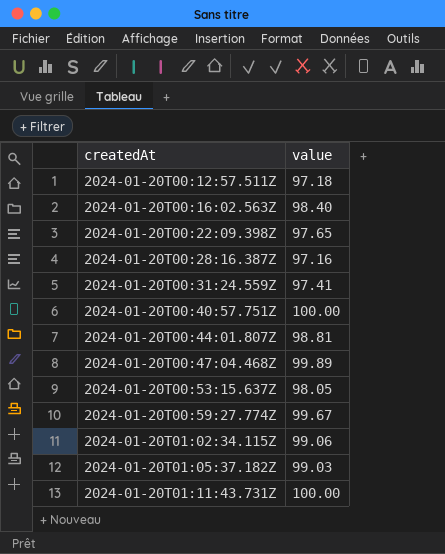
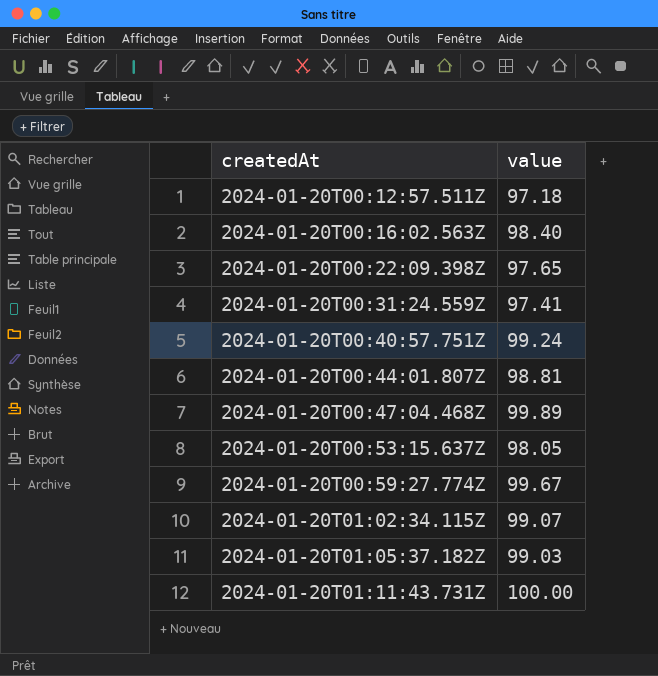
row 2024-01-20T00:28:16.387Z: 97.16 -> none
2024-01-20T00:40:57.751Z | value: 100.00 -> 99.24
2024-01-20T01:02:34.115Z | value: 99.06 -> 99.07

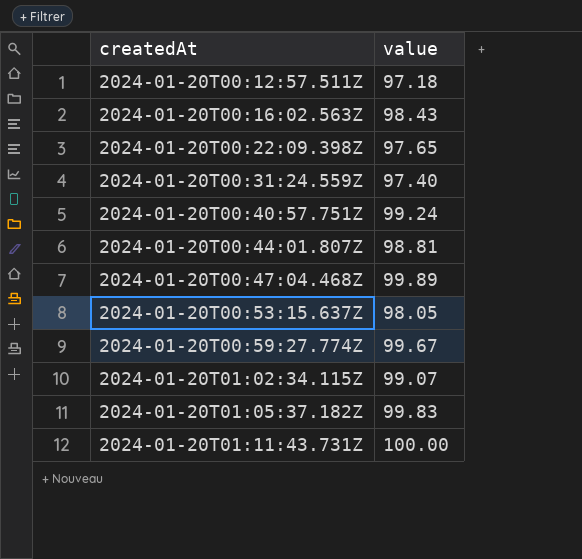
2024-01-20T00:16:02.563Z | value: 98.40 -> 98.43
2024-01-20T00:31:24.559Z | value: 97.41 -> 97.40
2024-01-20T01:05:37.182Z | value: 99.03 -> 99.83

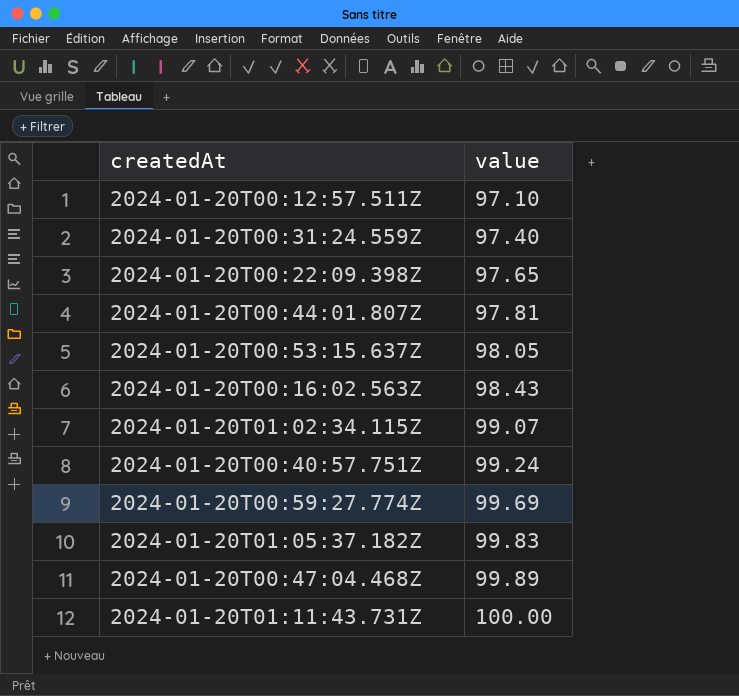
row order: createdAt ascending -> value ascending
2024-01-20T00:12:57.511Z | value: 97.18 -> 97.10
2024-01-20T00:44:01.807Z | value: 98.81 -> 97.81
2024-01-20T00:59:27.774Z | value: 99.67 -> 99.69

